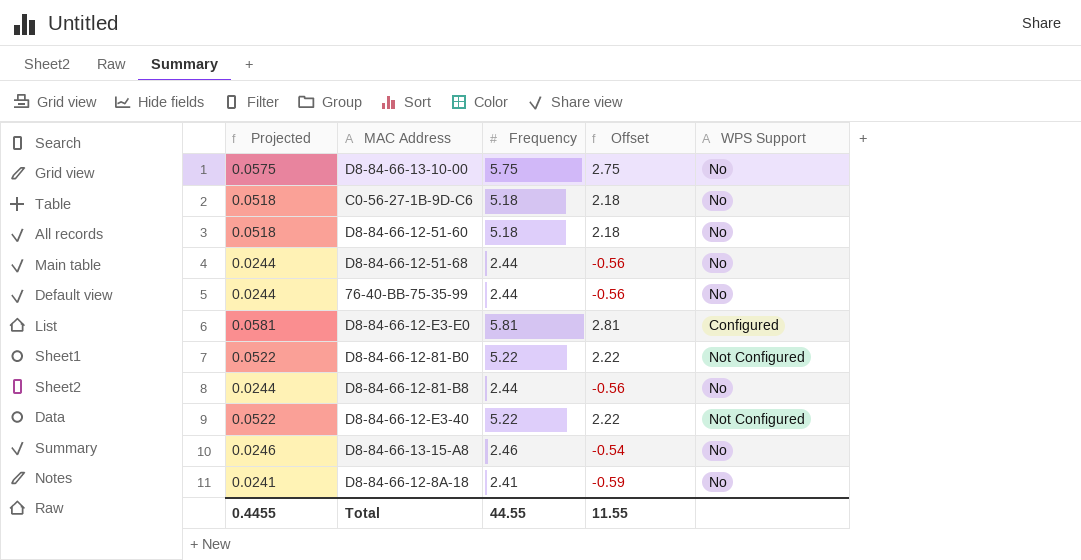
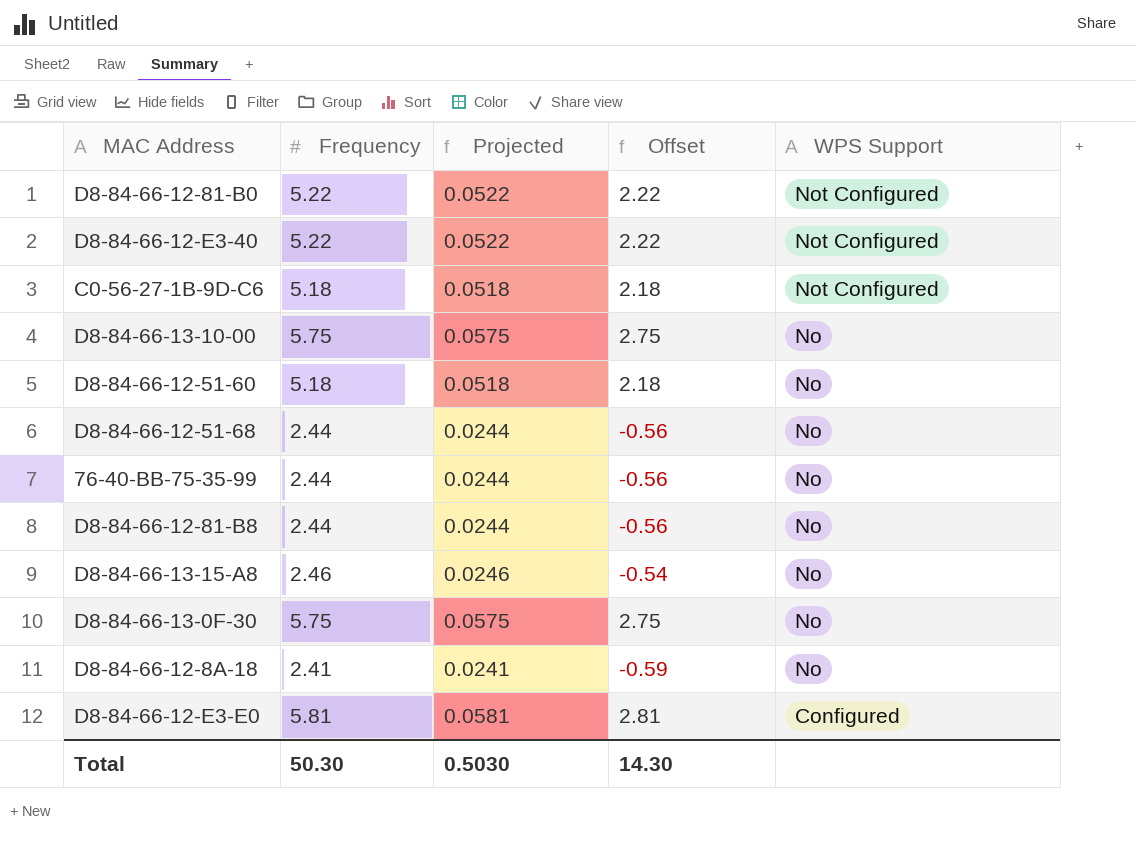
row order: none -> WPS Support descending
column Projected | position: 1 -> 3
C0-56-27-1B-9D-C6 | WPS Support: No -> Not Configured
row D8-84-66-13-0F-30: none -> 5.75 | 0.0575 | 2.75 | No
Total | Frequency: 44.55 -> 50.30
Total | Projected: 0.4455 -> 0.5030
Total | Offset: 11.55 -> 14.30

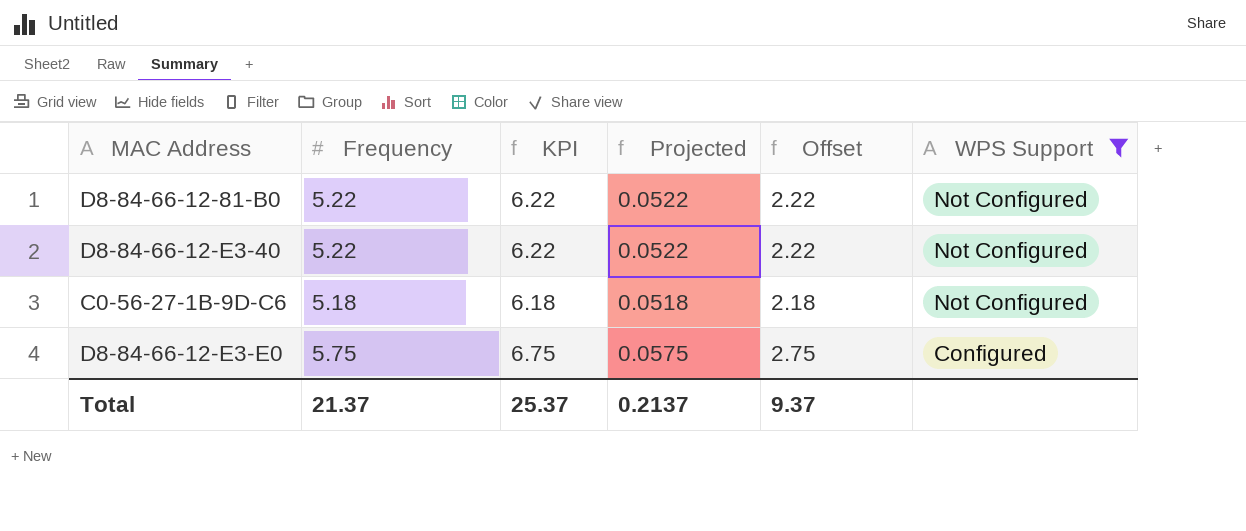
filter: none -> WPS Support != No
column KPI | formula: none -> [Frequency] + 1
D8-84-66-12-E3-E0 | Frequency: 5.81 -> 5.75
D8-84-66-12-E3-E0 | Projected: 0.0581 -> 0.0575
D8-84-66-12-E3-E0 | Offset: 2.81 -> 2.75
Total | Frequency: 50.30 -> 21.37
Total | Projected: 0.5030 -> 0.2137
Total | Offset: 14.30 -> 9.37

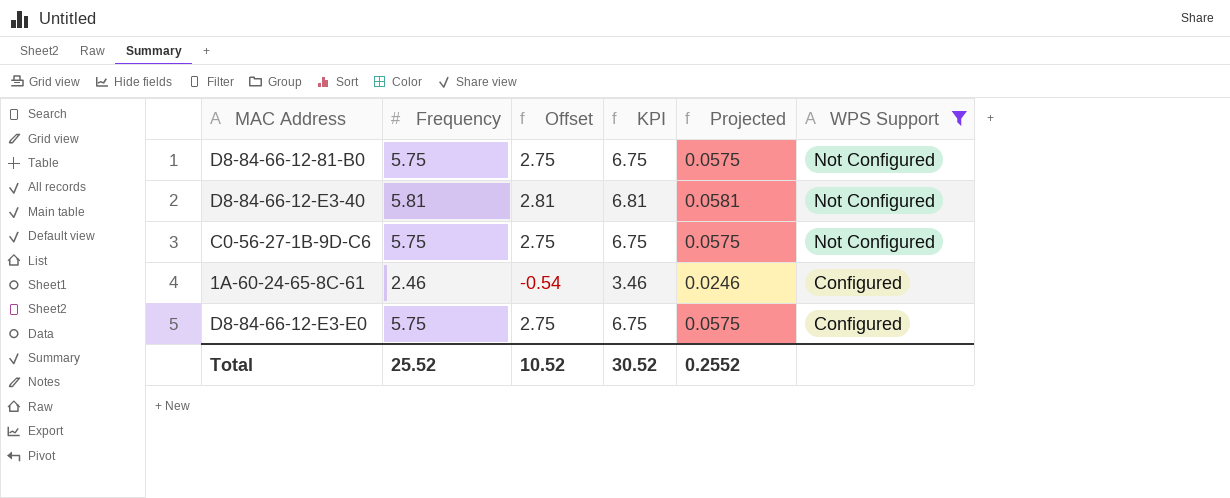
column Offset | position: 5 -> 3
D8-84-66-12-81-B0 | Frequency: 5.22 -> 5.75
D8-84-66-12-81-B0 | Offset: 2.22 -> 2.75
D8-84-66-12-81-B0 | KPI: 6.22 -> 6.75
D8-84-66-12-81-B0 | Projected: 0.0522 -> 0.0575
D8-84-66-12-E3-40 | Frequency: 5.22 -> 5.81
D8-84-66-12-E3-40 | Offset: 2.22 -> 2.81
D8-84-66-12-E3-40 | KPI: 6.22 -> 6.81
D8-84-66-12-E3-40 | Projected: 0.0522 -> 0.0581
C0-56-27-1B-9D-C6 | Frequency: 5.18 -> 5.75
C0-56-27-1B-9D-C6 | Offset: 2.18 -> 2.75
C0-56-27-1B-9D-C6 | KPI: 6.18 -> 6.75
C0-56-27-1B-9D-C6 | Projected: 0.0518 -> 0.0575
row 1A-60-24-65-8C-61: none -> 2.46 | -0.54 | 3.46 | 0.0246 | Configured
Total | Frequency: 21.37 -> 25.52
Total | Offset: 9.37 -> 10.52
Total | KPI: 25.37 -> 30.52
Total | Projected: 0.2137 -> 0.2552

